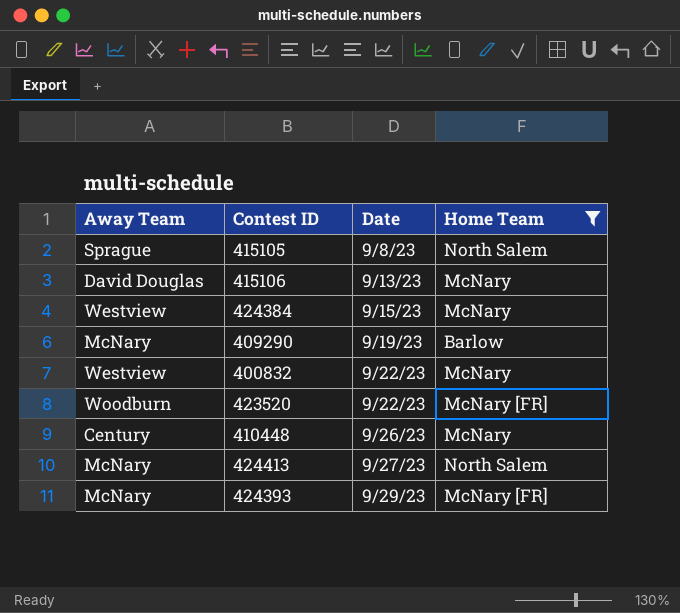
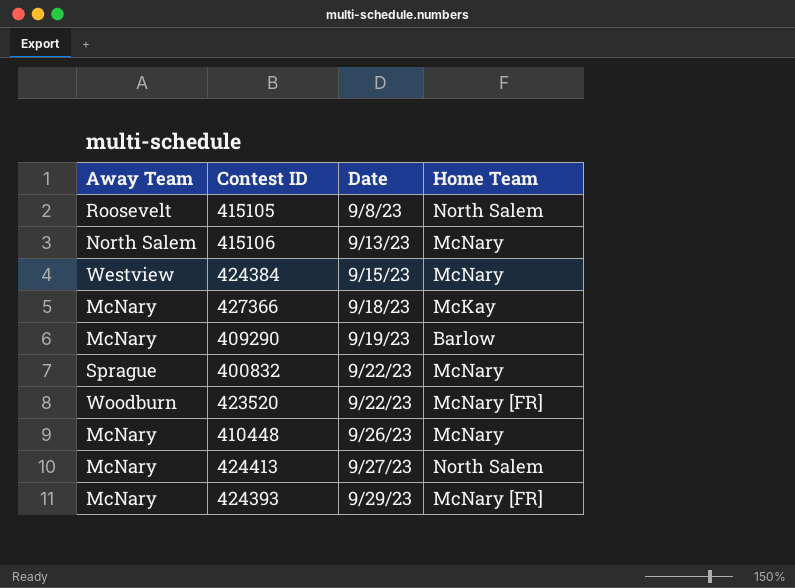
filter: Home Team != McKay -> none
415105 | Away Team: Sprague -> Roosevelt
415106 | Away Team: David Douglas -> North Salem
400832 | Away Team: Westview -> Sprague
410448 | Away Team: Century -> McNary

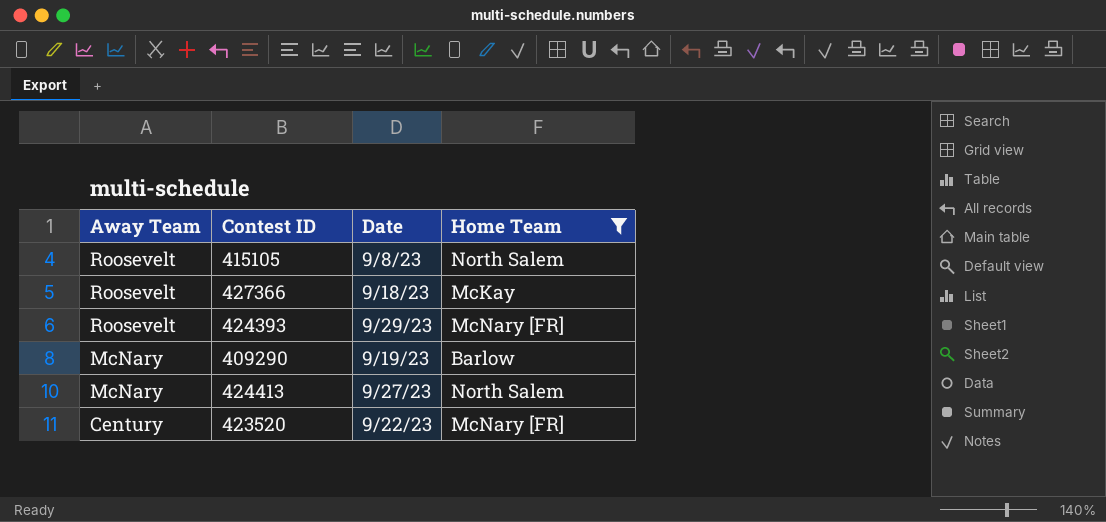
filter: none -> Home Team != McNary
row order: Date ascending -> Away Team descending
427366 | Away Team: McNary -> Roosevelt
424393 | Away Team: McNary -> Roosevelt
423520 | Away Team: Woodburn -> Century

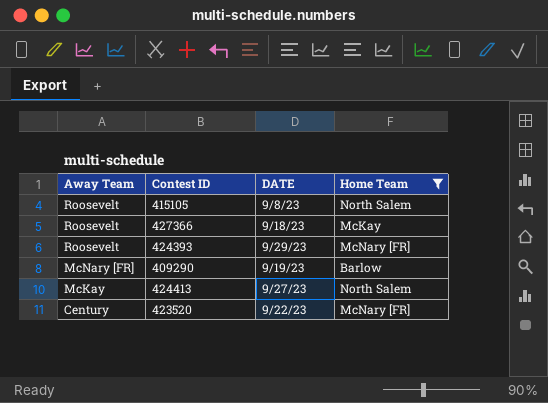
column name: Date -> DATE
409290 | Away Team: McNary -> McNary [FR]
424413 | Away Team: McNary -> McKay

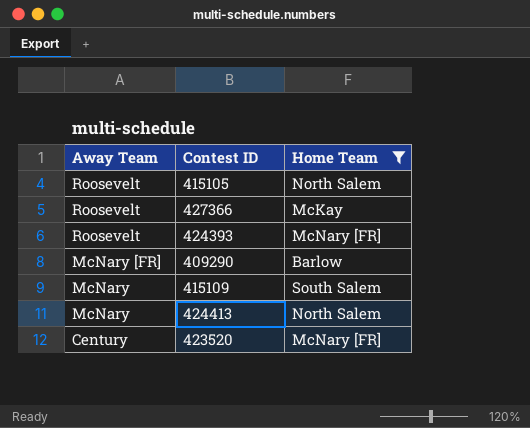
column DATE | position: 3 -> none
row 415109: none -> McNary | South Salem
424413 | Away Team: McKay -> McNary

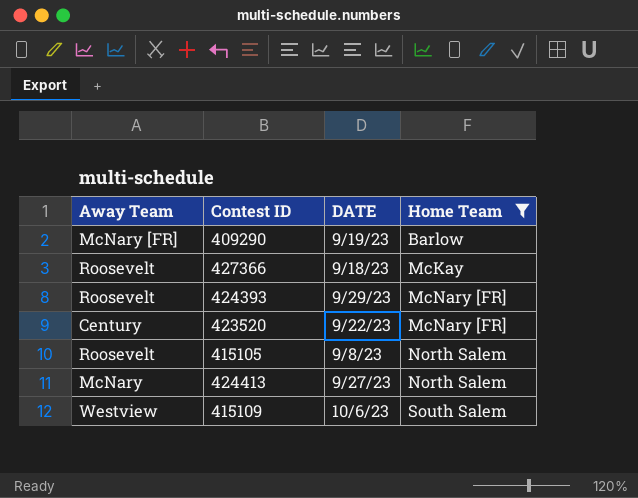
row order: Away Team descending -> Home Team ascending
column DATE | position: none -> 3
415109 | Away Team: McNary -> Westview

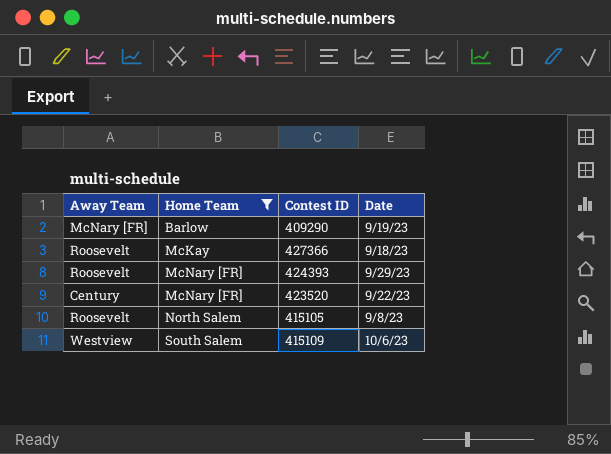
column Home Team | position: 4 -> 2
column name: DATE -> Date
row 424413: McNary | 9/27/23 | North Salem -> none

